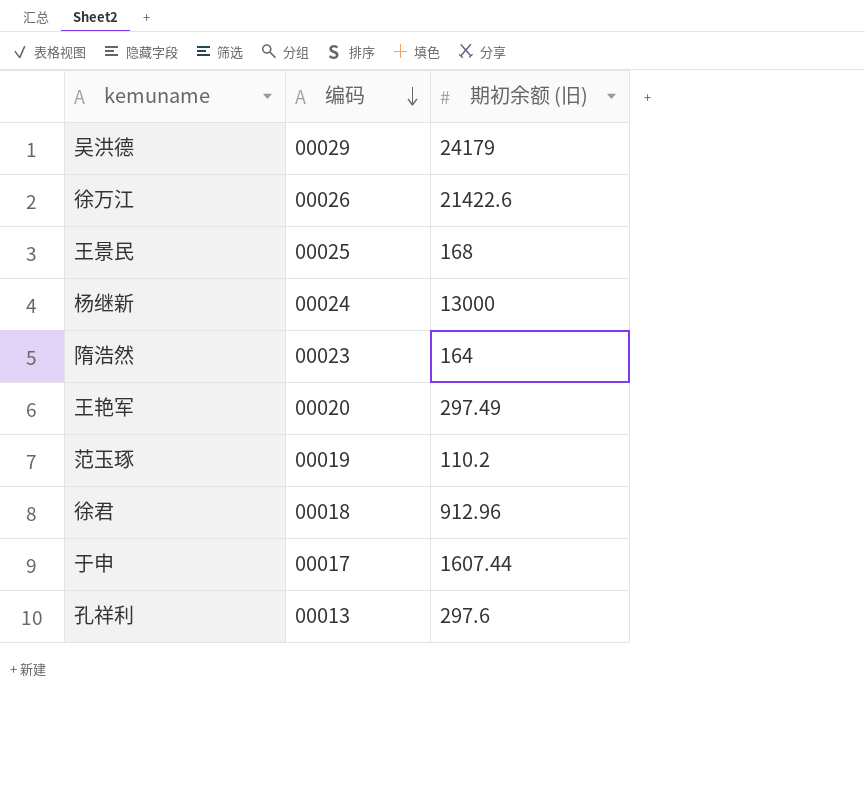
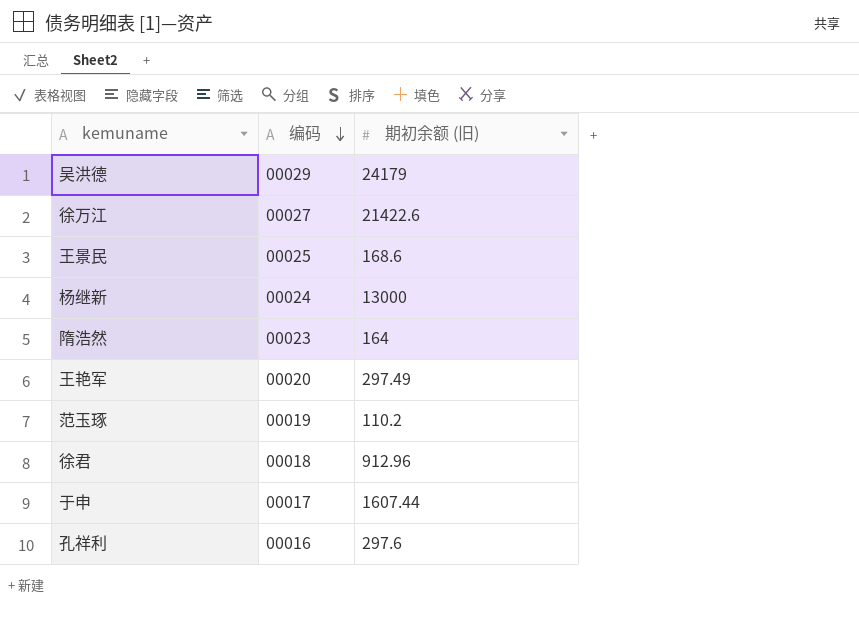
徐万江 | 编码: 00026 -> 00027
王景民 | 期初余额 (旧): 168 -> 168.6
孔祥利 | 编码: 00013 -> 00016

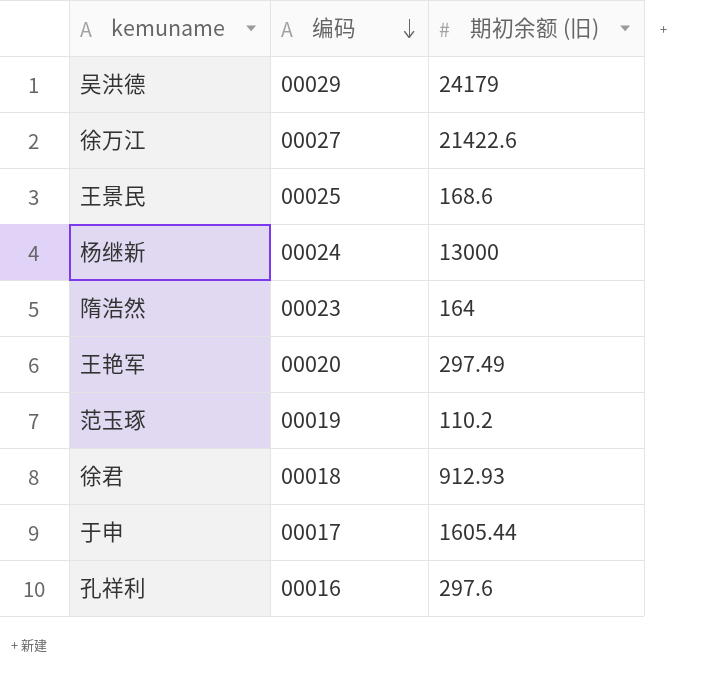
徐君 | 期初余额 (旧): 912.96 -> 912.93
于申 | 期初余额 (旧): 1607.44 -> 1605.44

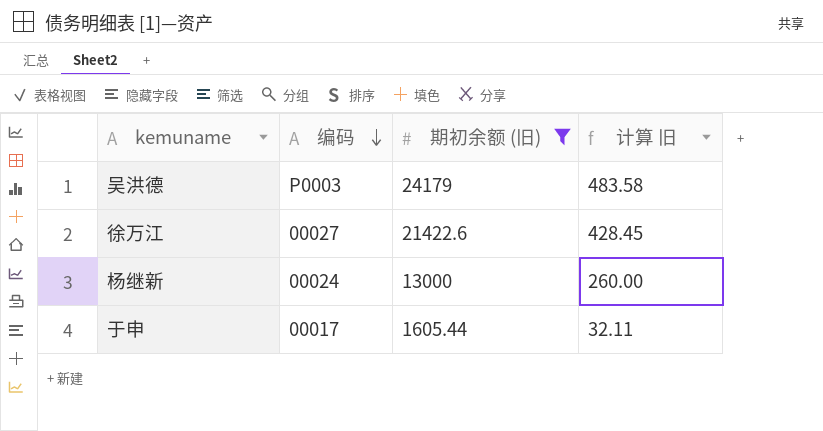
filter: none -> 期初余额 (旧) >= 1605.44
column 计算 旧 | formula: none -> [期初余额 (旧)] * 0.02
吴洪德 | 编码: 00029 -> P0003

